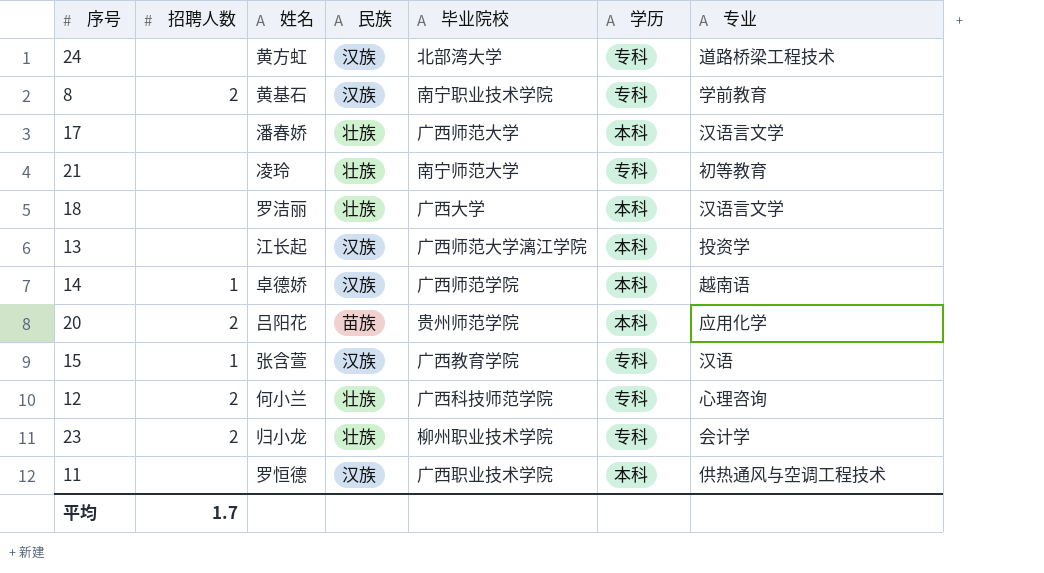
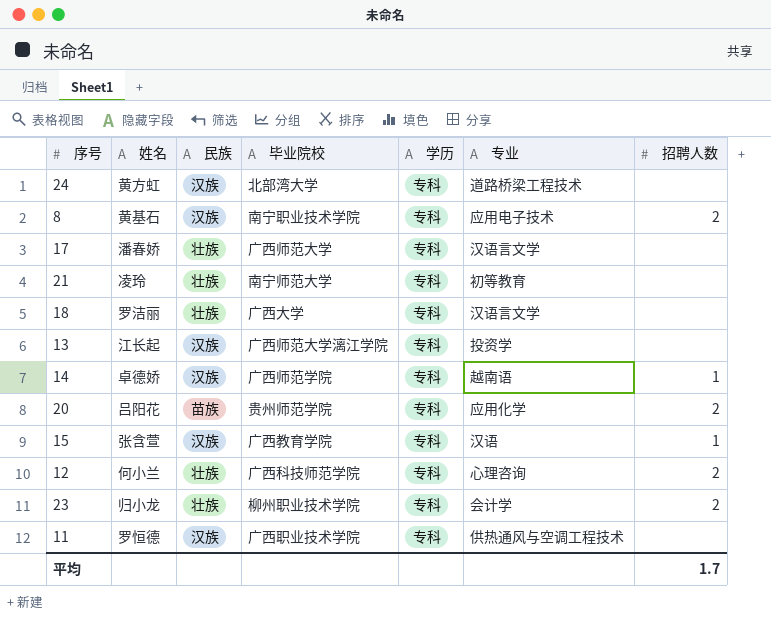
column 招聘人数 | position: 2 -> 7
8 | 专业: 学前教育 -> 应用电子技术
17 | 学历: 本科 -> 专科
18 | 学历: 本科 -> 专科
13 | 学历: 本科 -> 专科
14 | 学历: 本科 -> 专科
20 | 学历: 本科 -> 专科
11 | 学历: 本科 -> 专科

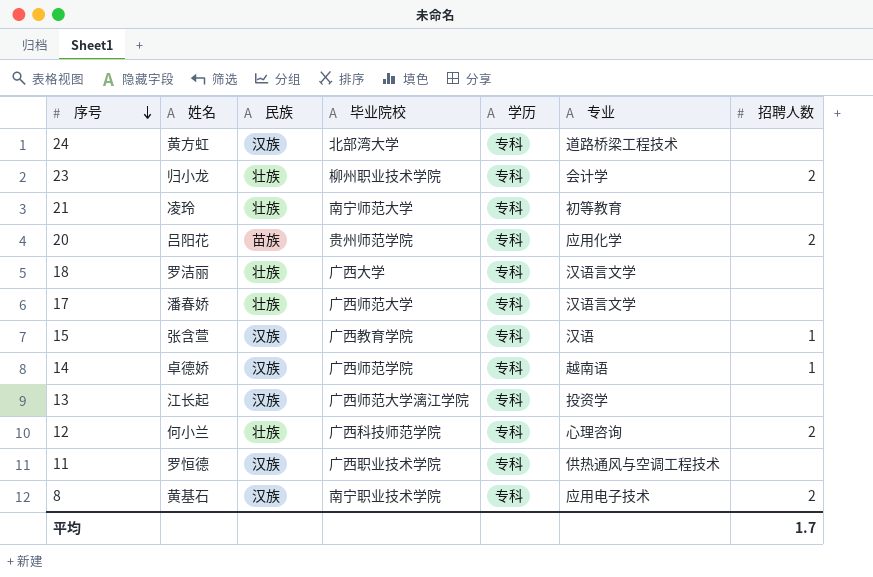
row order: none -> 序号 descending

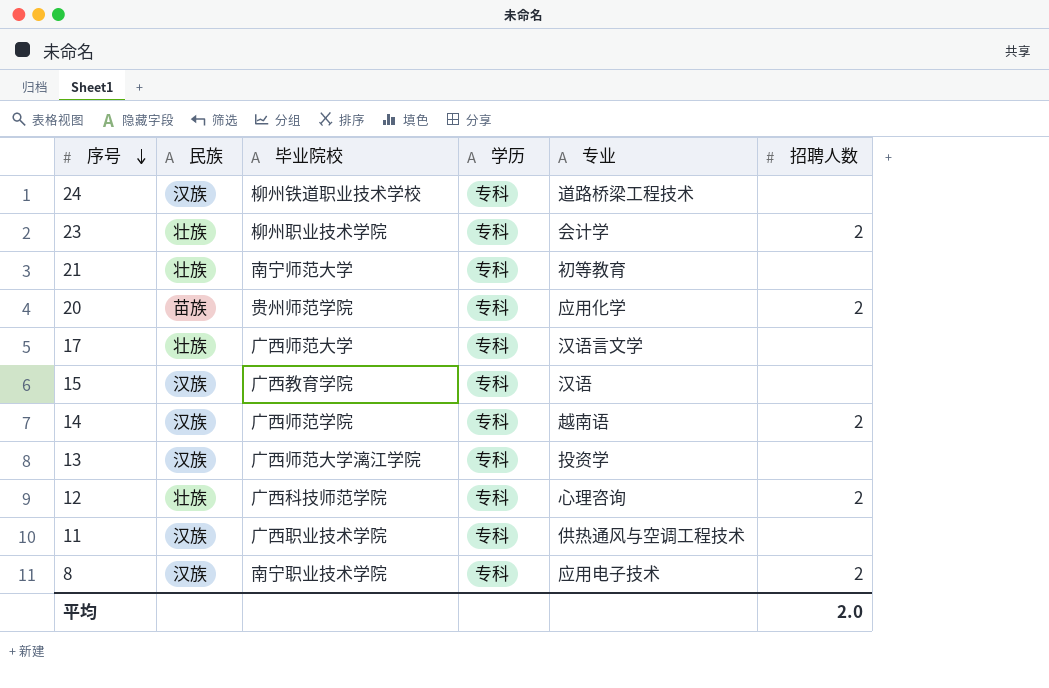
column 姓名 | position: 2 -> none
row 18: 罗洁丽 | 壮族 | 广西大学 | 专科 | 汉语言文学 | none -> none
24 | 毕业院校: 北部湾大学 -> 柳州铁道职业技术学校
15 | 招聘人数: 1 -> none
14 | 招聘人数: 1 -> 2
平均 | 招聘人数: 1.7 -> 2.0

